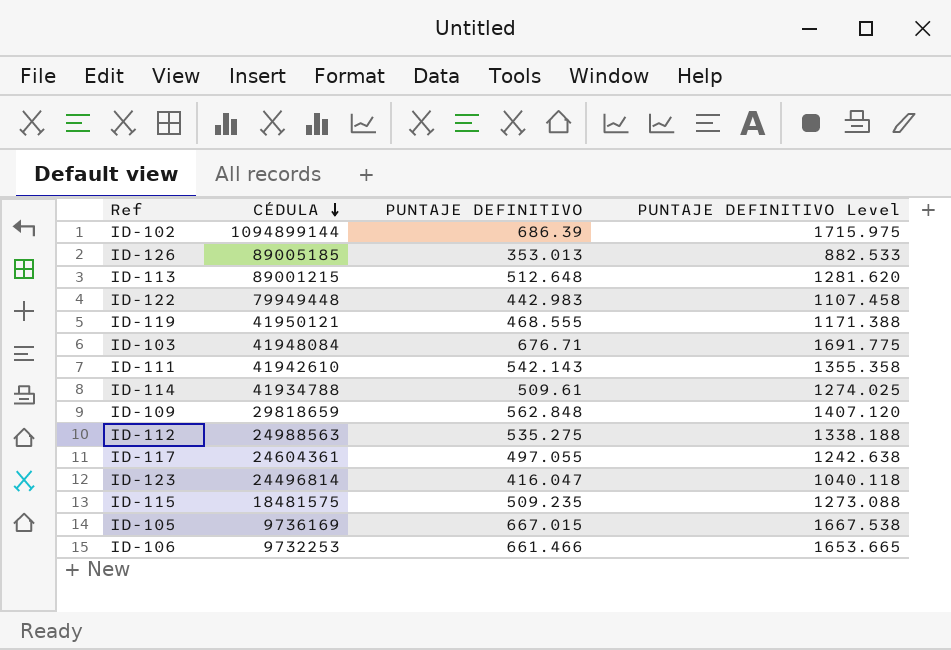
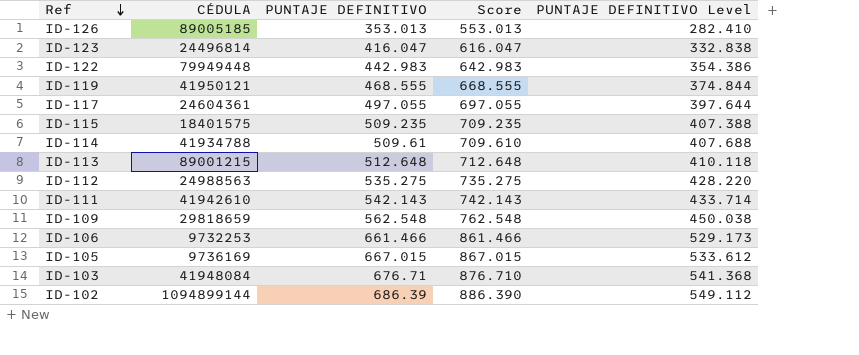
row order: CÉDULA descending -> Ref descending
column Score | formula: none -> [PUNTAJE DEFINITIVO] + 200
column PUNTAJE DEFINITIVO Level | formula: [PUNTAJE DEFINITIVO] * 2.5 -> [PUNTAJE DEFINITIVO] * 0.8
ID-115 | CÉDULA: 18481575 -> 18401575
ID-109 | PUNTAJE DEFINITIVO: 562.848 -> 562.548

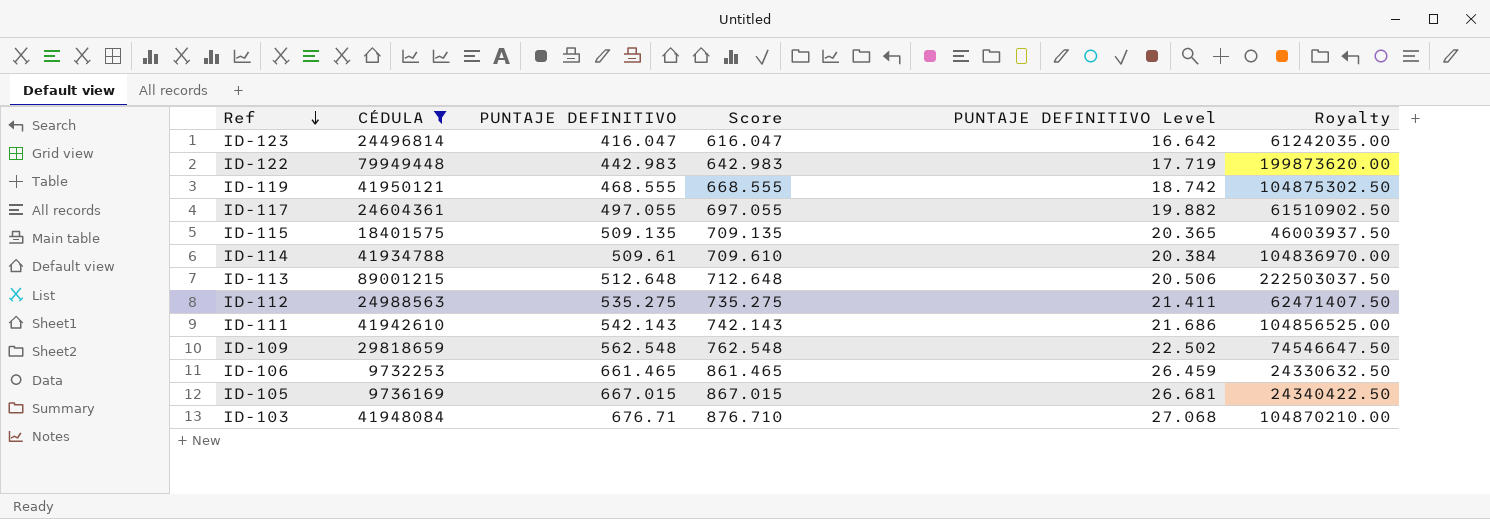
filter: none -> CÉDULA <= 89001215
column PUNTAJE DEFINITIVO Level | formula: [PUNTAJE DEFINITIVO] * 0.8 -> [PUNTAJE DEFINITIVO] * 0.04
column Royalty | formula: none -> [CÉDULA] * 2.5
ID-115 | PUNTAJE DEFINITIVO: 509.235 -> 509.135
ID-115 | Score: 709.235 -> 709.135
ID-106 | PUNTAJE DEFINITIVO: 661.466 -> 661.465
ID-106 | Score: 861.466 -> 861.465

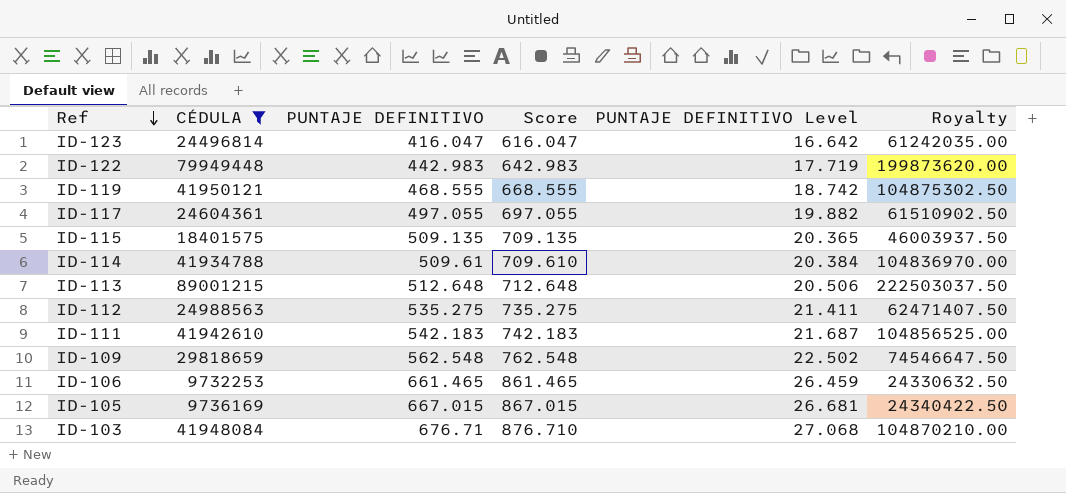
ID-111 | PUNTAJE DEFINITIVO: 542.143 -> 542.183
ID-111 | Score: 742.143 -> 742.183
ID-111 | PUNTAJE DEFINITIVO Level: 21.686 -> 21.687

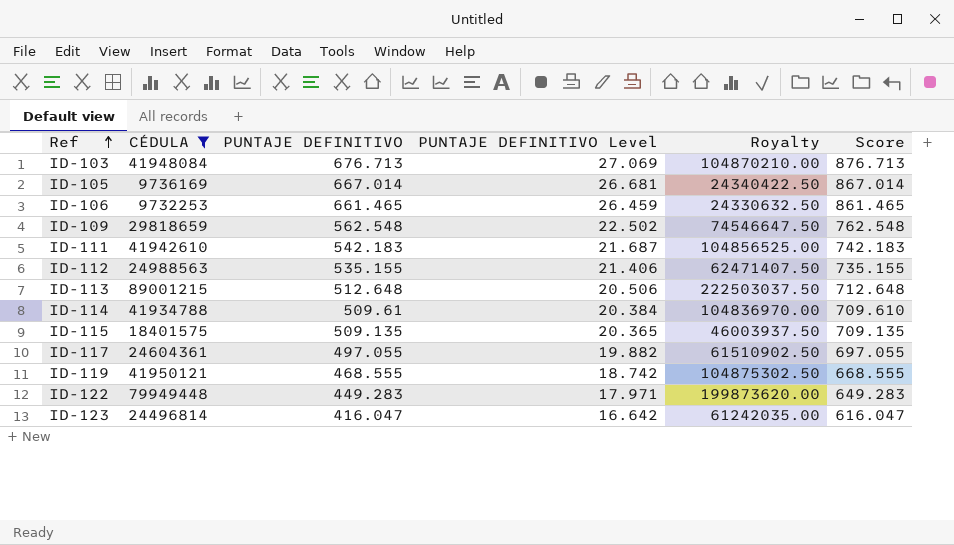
row order: Ref descending -> Ref ascending
column Score | position: 4 -> 6
ID-103 | PUNTAJE DEFINITIVO: 676.71 -> 676.713
ID-103 | PUNTAJE DEFINITIVO Level: 27.068 -> 27.069
ID-103 | Score: 876.710 -> 876.713
ID-105 | PUNTAJE DEFINITIVO: 667.015 -> 667.014
ID-105 | Score: 867.015 -> 867.014
ID-112 | PUNTAJE DEFINITIVO: 535.275 -> 535.155
ID-112 | PUNTAJE DEFINITIVO Level: 21.411 -> 21.406
ID-112 | Score: 735.275 -> 735.155
ID-122 | PUNTAJE DEFINITIVO: 442.983 -> 449.283
ID-122 | PUNTAJE DEFINITIVO Level: 17.719 -> 17.971
ID-122 | Score: 642.983 -> 649.283

